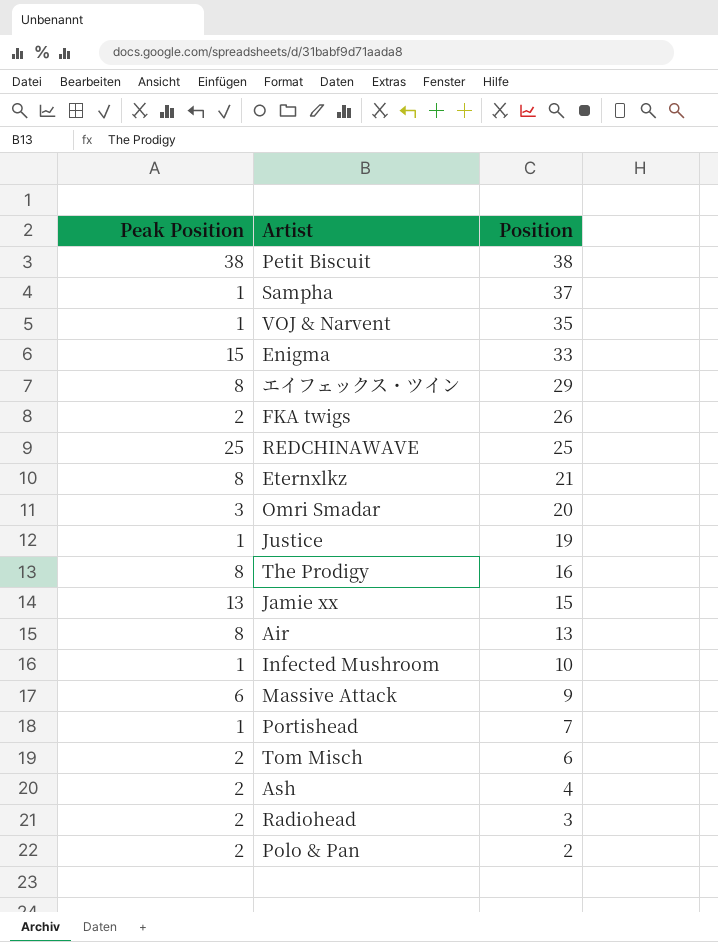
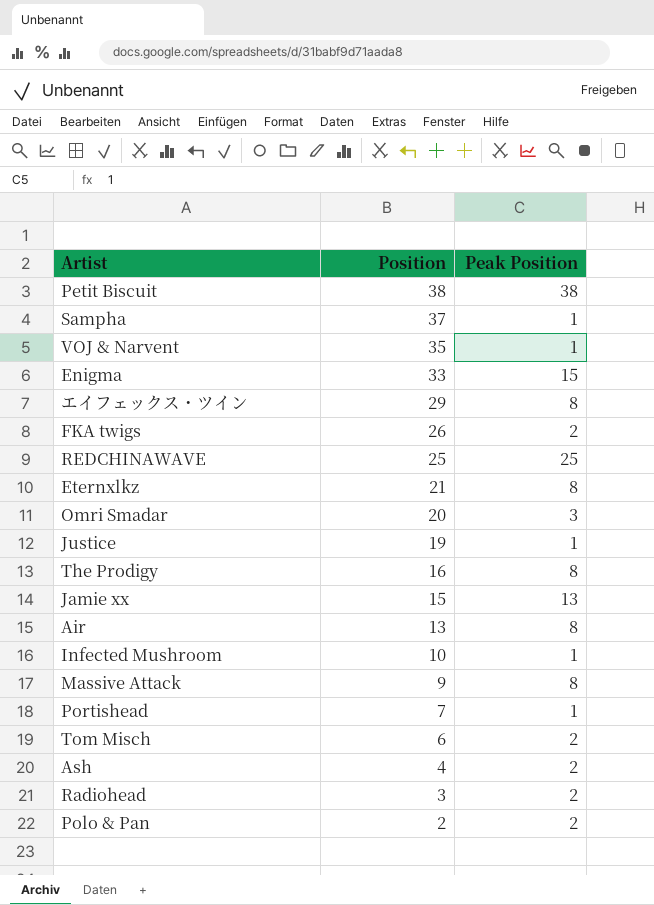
column Peak Position | position: 1 -> 3
Massive Attack | Peak Position: 6 -> 8

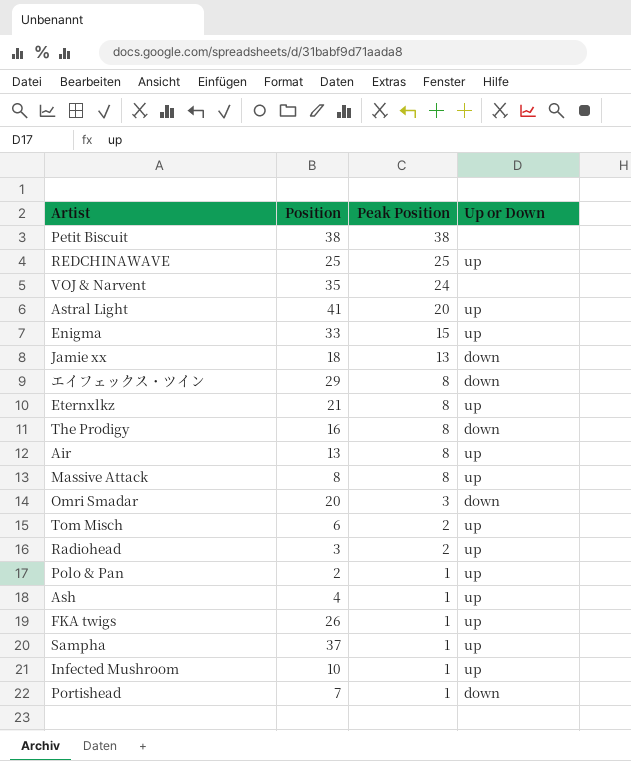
row order: Position descending -> Peak Position descending
column Up or Down | position: none -> 4
row Justice: 19 | 1 -> none
VOJ & Narvent | Peak Position: 1 -> 24
row Astral Light: none -> 41 | 20 | up
Jamie xx | Position: 15 -> 18
Massive Attack | Position: 9 -> 8
Polo & Pan | Peak Position: 2 -> 1
Ash | Peak Position: 2 -> 1
FKA twigs | Peak Position: 2 -> 1

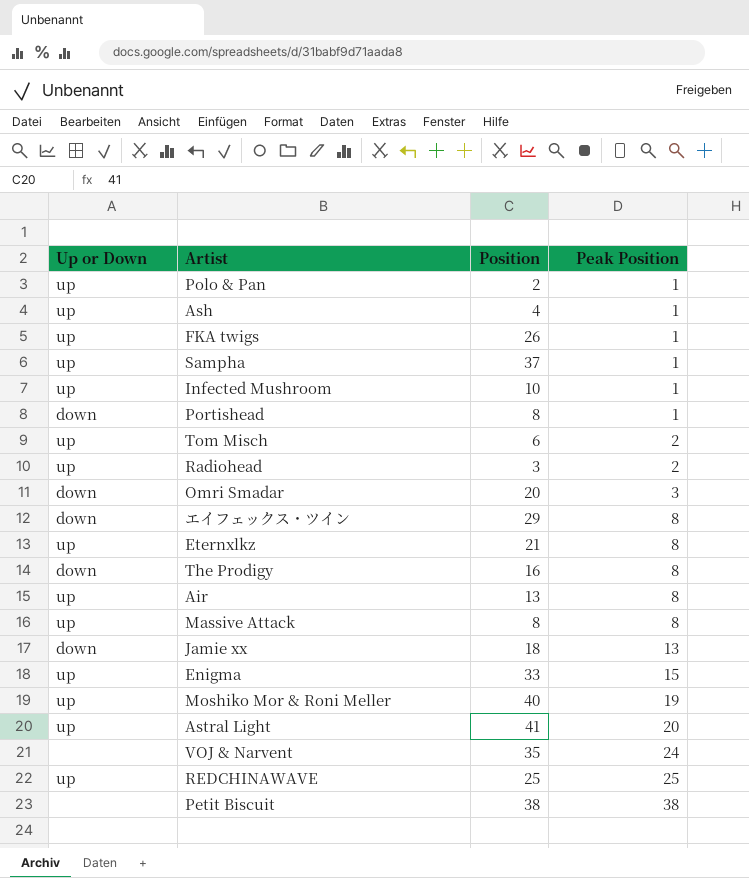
row order: Peak Position descending -> Peak Position ascending
column Up or Down | position: 4 -> 1
Portishead | Position: 7 -> 8
row Moshiko Mor & Roni Meller: none -> up | 40 | 19

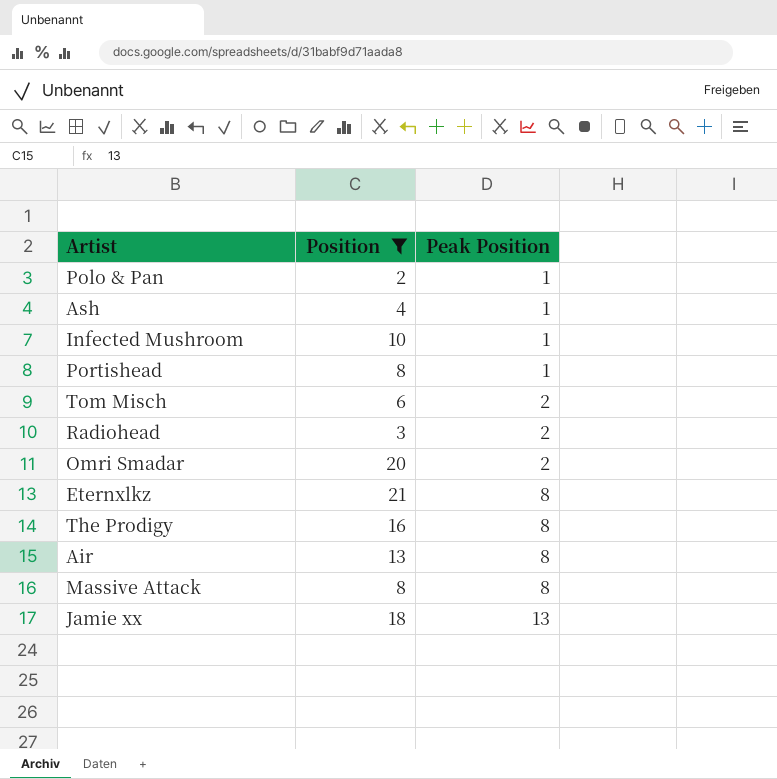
filter: none -> Position <= 21
column Up or Down | position: 1 -> none
Omri Smadar | Peak Position: 3 -> 2

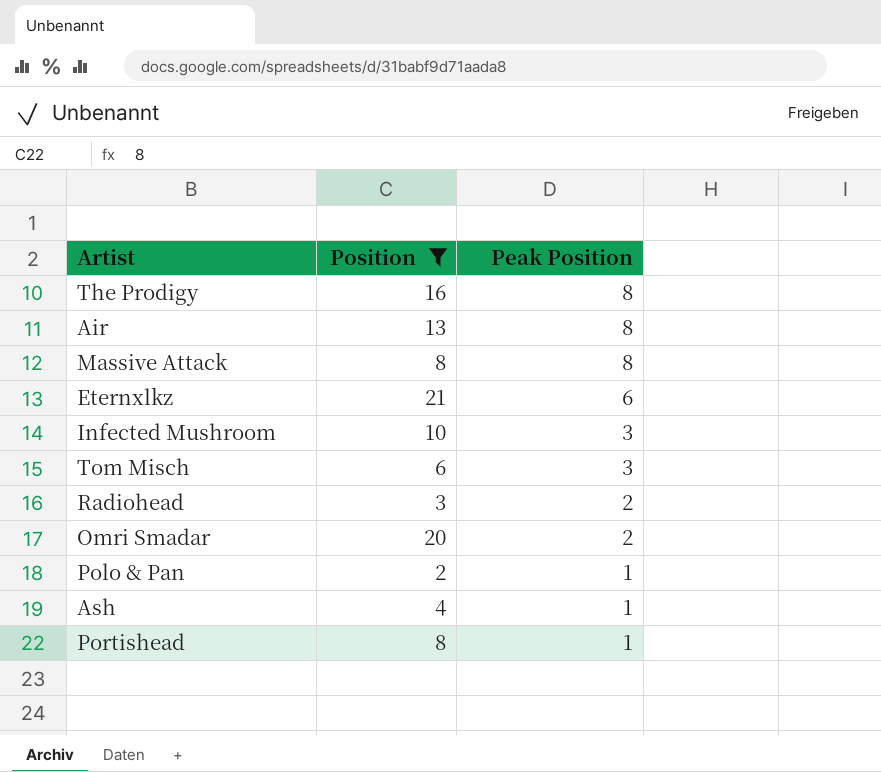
row order: Peak Position ascending -> Peak Position descending
row Jamie xx: 18 | 13 -> none
Eternxlkz | Peak Position: 8 -> 6
Infected Mushroom | Peak Position: 1 -> 3
Tom Misch | Peak Position: 2 -> 3

